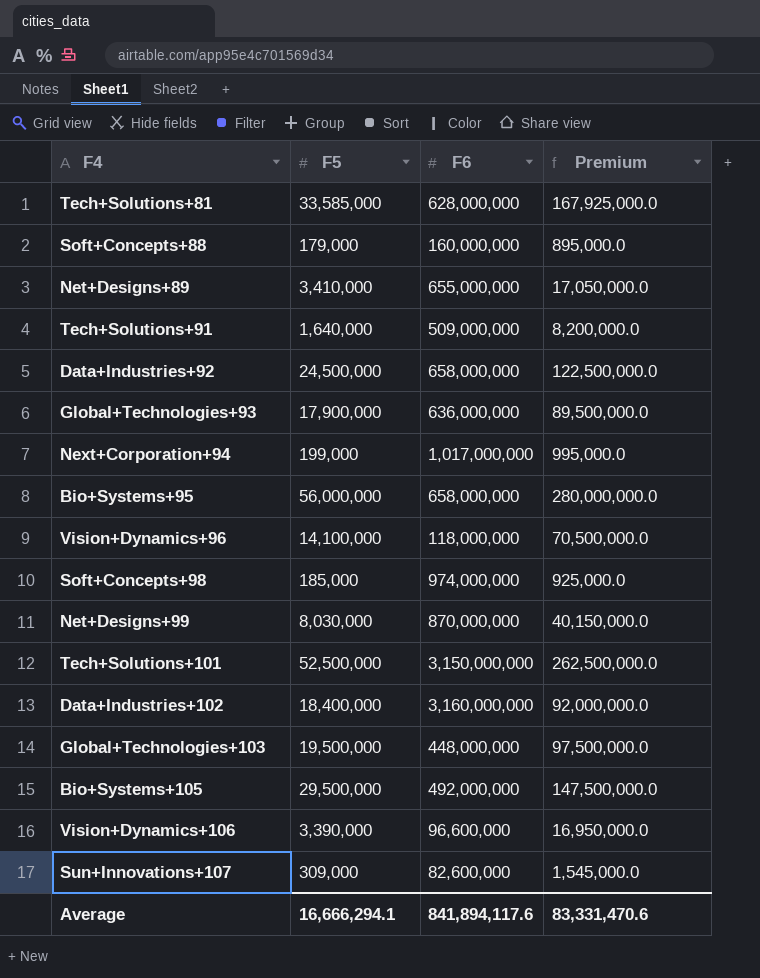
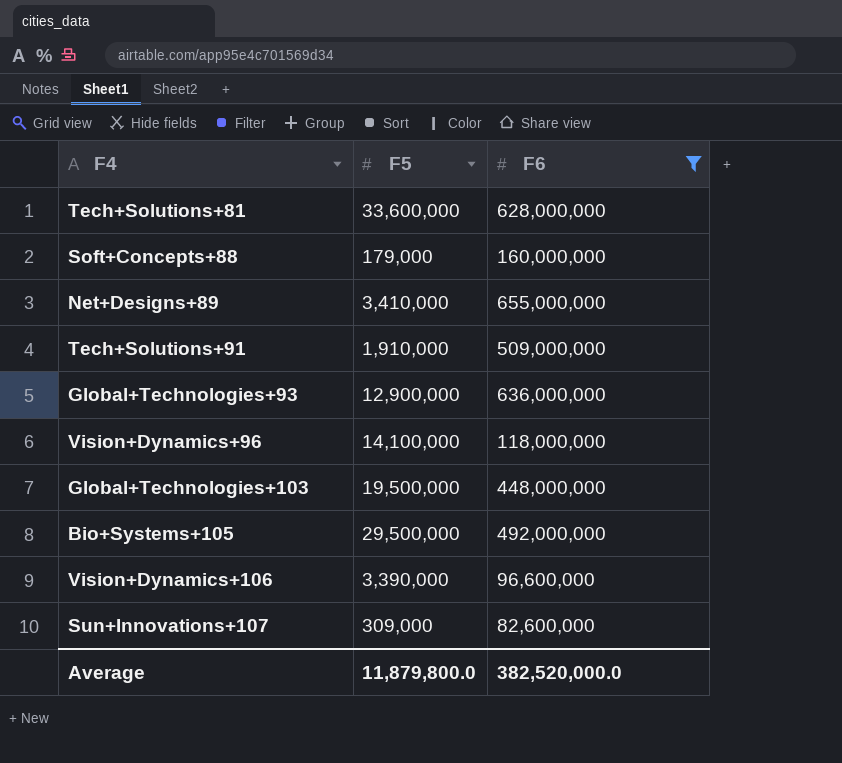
filter: none -> F6 <= 655,000,000
column Premium | formula: [F5] * 5 -> none
Tech+Solutions+81 | F5: 33,585,000 -> 33,600,000
Tech+Solutions+91 | F5: 1,640,000 -> 1,910,000
Global+Technologies+93 | F5: 17,900,000 -> 12,900,000
Average | F5: 16,666,294.1 -> 11,879,800.0
Average | F6: 841,894,117.6 -> 382,520,000.0

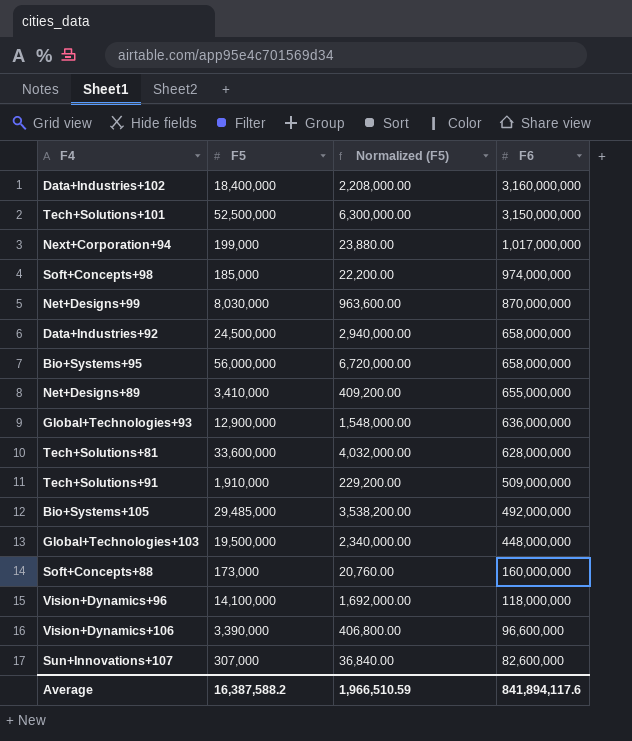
filter: F6 <= 655,000,000 -> none
row order: none -> F6 descending
column Normalized (F5) | formula: none -> [F5] * 0.12
Bio+Systems+105 | F5: 29,500,000 -> 29,485,000
Soft+Concepts+88 | F5: 179,000 -> 173,000
Sun+Innovations+107 | F5: 309,000 -> 307,000
Average | F5: 11,879,800.0 -> 16,387,588.2
Average | F6: 382,520,000.0 -> 841,894,117.6

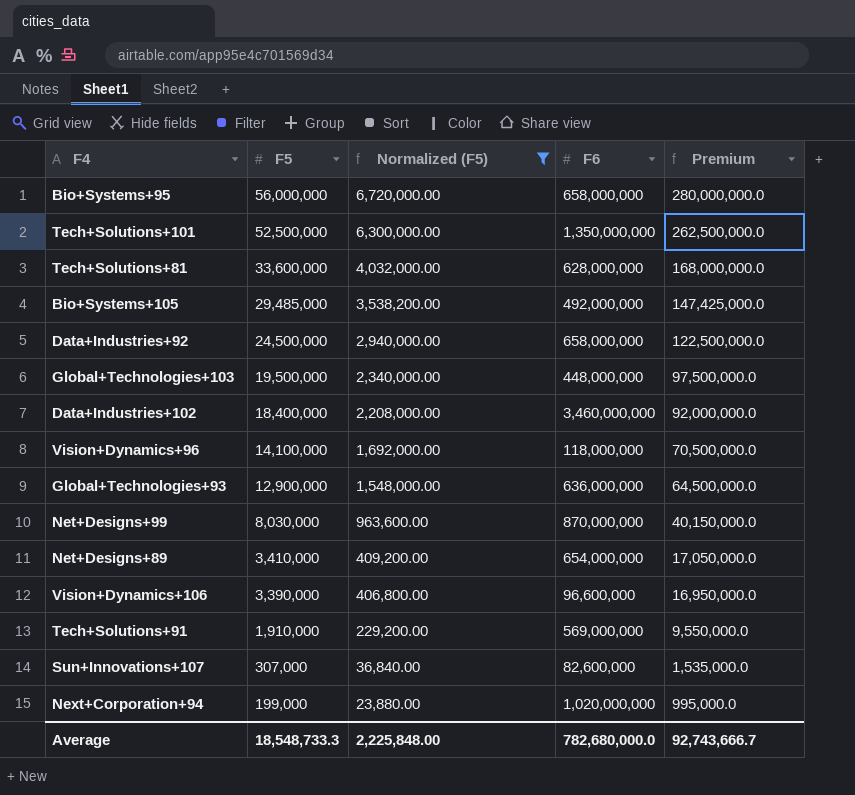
filter: none -> Normalized (F5) >= 23,880.00
row order: F6 descending -> F5 descending
column Premium | formula: none -> [F5] * 5
Tech+Solutions+101 | F6: 3,150,000,000 -> 1,350,000,000
Data+Industries+102 | F6: 3,160,000,000 -> 3,460,000,000
Net+Designs+89 | F6: 655,000,000 -> 654,000,000
Tech+Solutions+91 | F6: 509,000,000 -> 569,000,000
Next+Corporation+94 | F6: 1,017,000,000 -> 1,020,000,000
Average | F5: 16,387,588.2 -> 18,548,733.3
Average | Normalized (F5): 1,966,510.59 -> 2,225,848.00
Average | F6: 841,894,117.6 -> 782,680,000.0

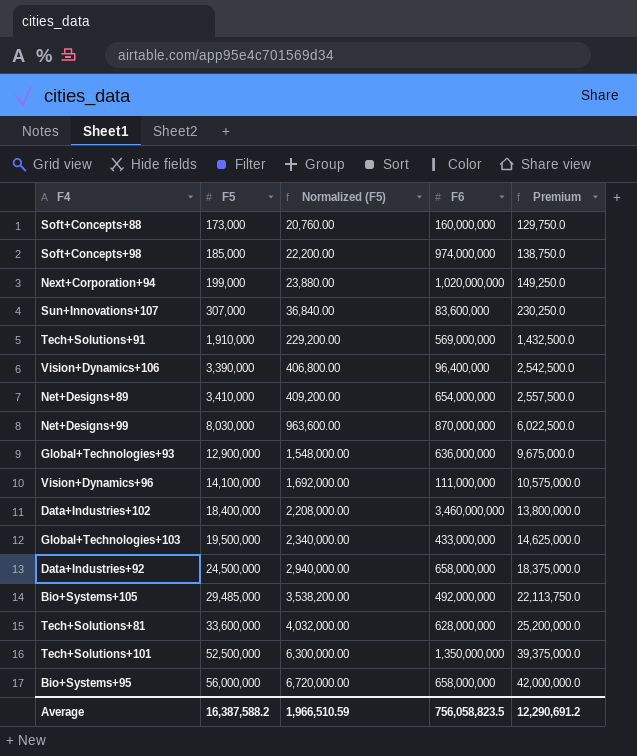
filter: Normalized (F5) >= 23,880.00 -> none
row order: F5 descending -> F5 ascending
column Premium | formula: [F5] * 5 -> [F5] * 0.75
Sun+Innovations+107 | F6: 82,600,000 -> 83,600,000
Vision+Dynamics+106 | F6: 96,600,000 -> 96,400,000
Vision+Dynamics+96 | F6: 118,000,000 -> 111,000,000
Global+Technologies+103 | F6: 448,000,000 -> 433,000,000
Average | F5: 18,548,733.3 -> 16,387,588.2
Average | Normalized (F5): 2,225,848.00 -> 1,966,510.59
Average | F6: 782,680,000.0 -> 756,058,823.5
Average | Premium: 92,743,666.7 -> 12,290,691.2

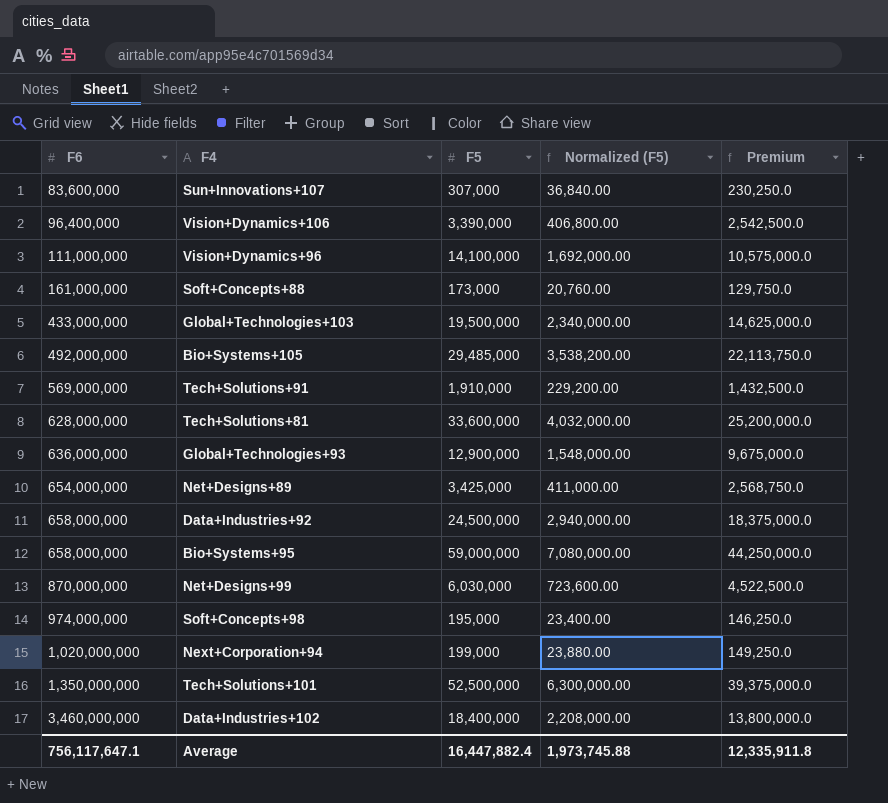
row order: F5 ascending -> F6 ascending
column F6 | position: 4 -> 1
Soft+Concepts+88 | F6: 160,000,000 -> 161,000,000
Net+Designs+89 | F5: 3,410,000 -> 3,425,000
Net+Designs+89 | Normalized (F5): 409,200.00 -> 411,000.00
Net+Designs+89 | Premium: 2,557,500.0 -> 2,568,750.0
Bio+Systems+95 | F5: 56,000,000 -> 59,000,000
Bio+Systems+95 | Normalized (F5): 6,720,000.00 -> 7,080,000.00
Bio+Systems+95 | Premium: 42,000,000.0 -> 44,250,000.0
Net+Designs+99 | F5: 8,030,000 -> 6,030,000
Net+Designs+99 | Normalized (F5): 963,600.00 -> 723,600.00
Net+Designs+99 | Premium: 6,022,500.0 -> 4,522,500.0
Soft+Concepts+98 | F5: 185,000 -> 195,000
Soft+Concepts+98 | Normalized (F5): 22,200.00 -> 23,400.00
Soft+Concepts+98 | Premium: 138,750.0 -> 146,250.0
Average | F6: 756,058,823.5 -> 756,117,647.1
Average | F5: 16,387,588.2 -> 16,447,882.4
Average | Normalized (F5): 1,966,510.59 -> 1,973,745.88
Average | Premium: 12,290,691.2 -> 12,335,911.8

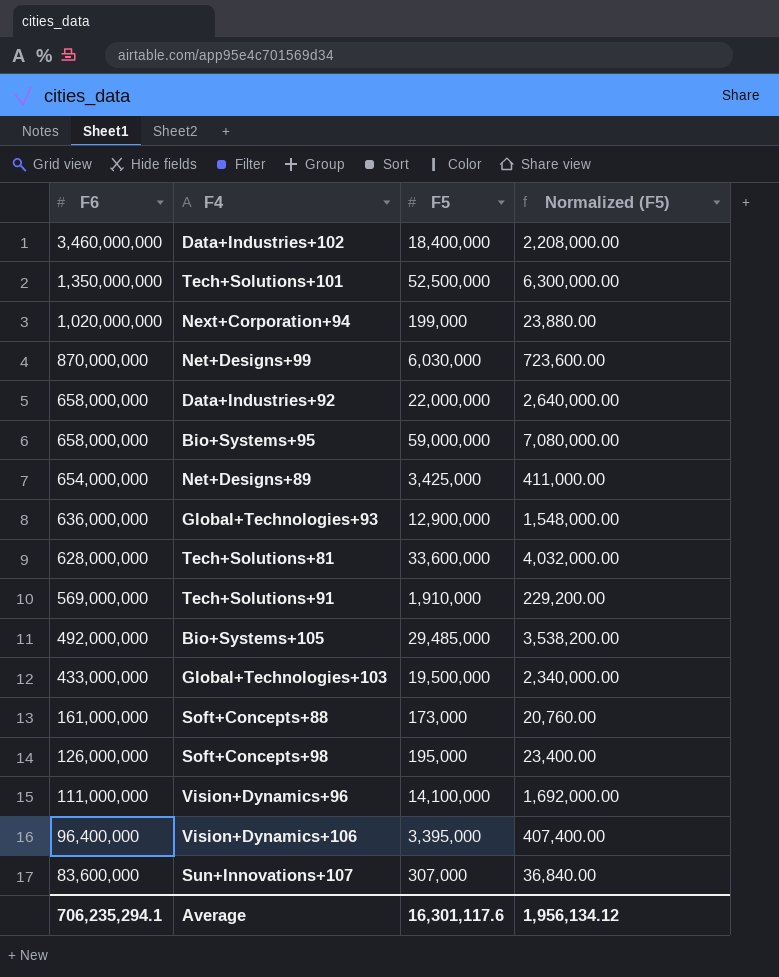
row order: F6 ascending -> F6 descending
column Premium | formula: [F5] * 0.75 -> none
Data+Industries+92 | F5: 24,500,000 -> 22,000,000
Data+Industries+92 | Normalized (F5): 2,940,000.00 -> 2,640,000.00
Soft+Concepts+98 | F6: 974,000,000 -> 126,000,000
Vision+Dynamics+106 | F5: 3,390,000 -> 3,395,000
Vision+Dynamics+106 | Normalized (F5): 406,800.00 -> 407,400.00
Average | F6: 756,117,647.1 -> 706,235,294.1
Average | F5: 16,447,882.4 -> 16,301,117.6
Average | Normalized (F5): 1,973,745.88 -> 1,956,134.12

